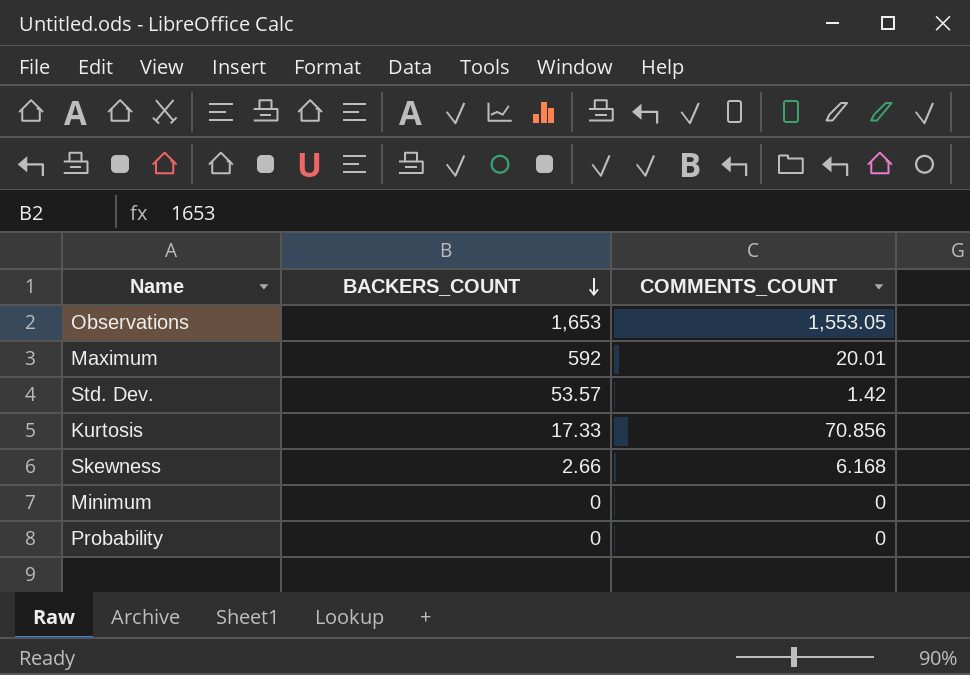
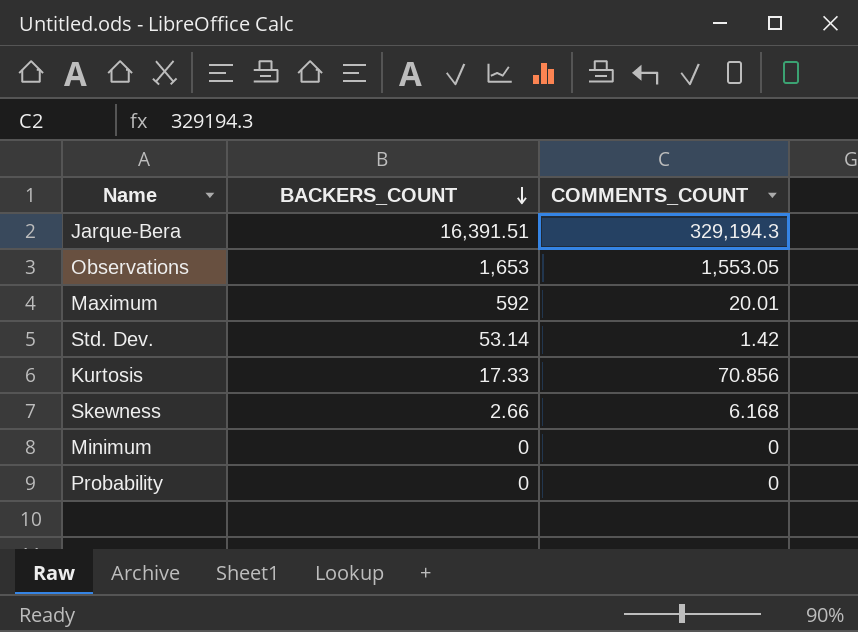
row Jarque-Bera: none -> 16,391.51 | 329,194.3
Std. Dev. | BACKERS_COUNT: 53.57 -> 53.14

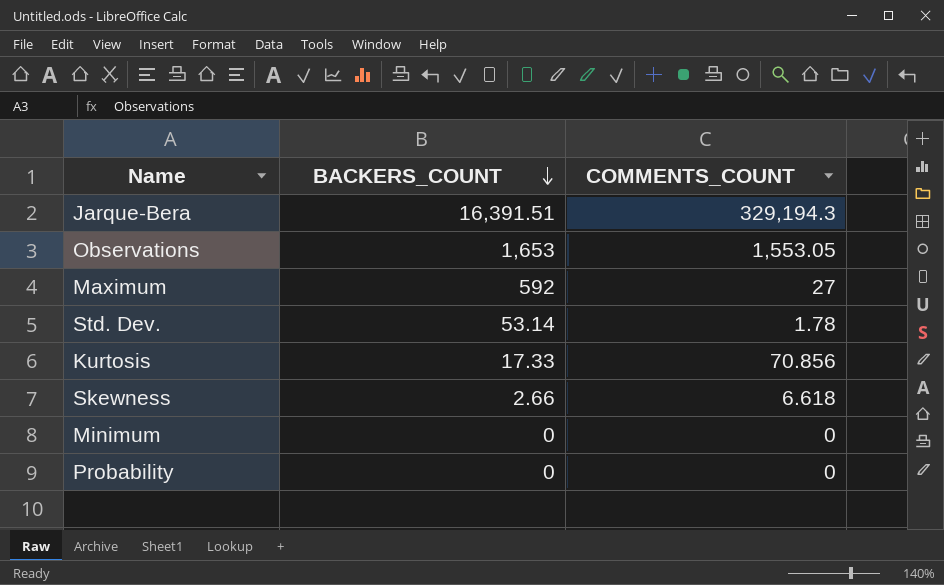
Maximum | COMMENTS_COUNT: 20.01 -> 27
Std. Dev. | COMMENTS_COUNT: 1.42 -> 1.78
Skewness | COMMENTS_COUNT: 6.168 -> 6.618

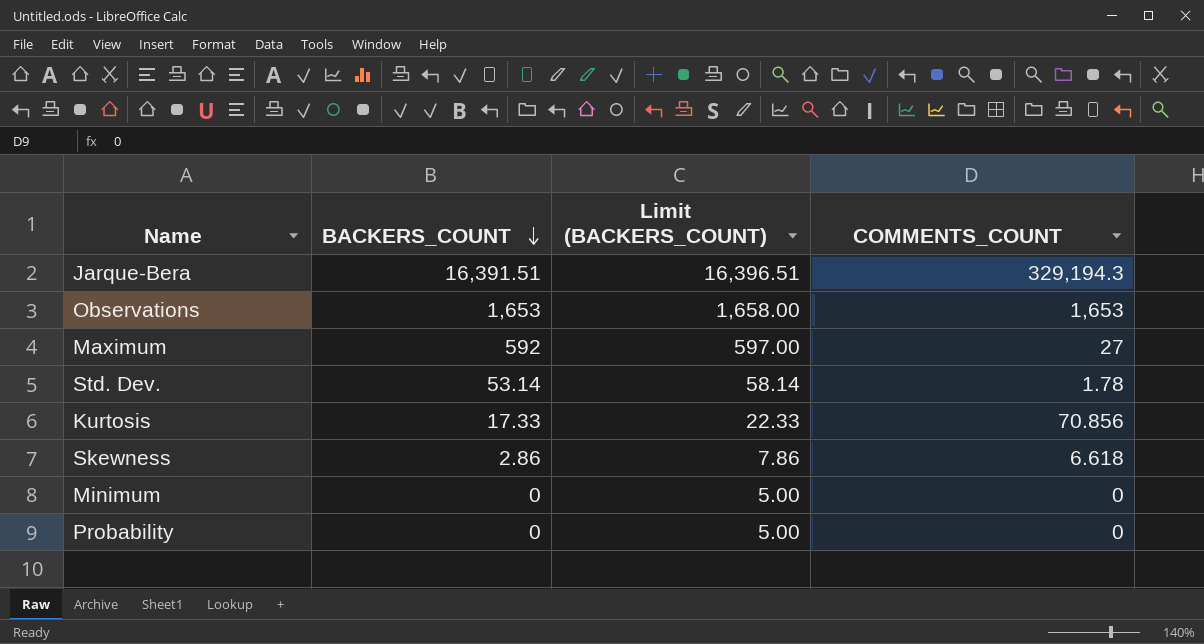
column Limit (BACKERS_COUNT) | formula: none -> [BACKERS_COUNT] + 5
Observations | COMMENTS_COUNT: 1,553.05 -> 1,653
Skewness | BACKERS_COUNT: 2.66 -> 2.86

